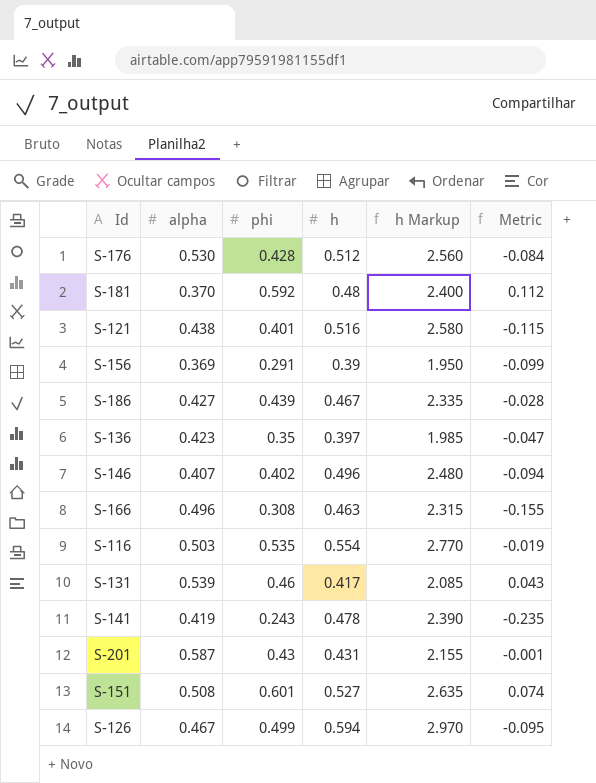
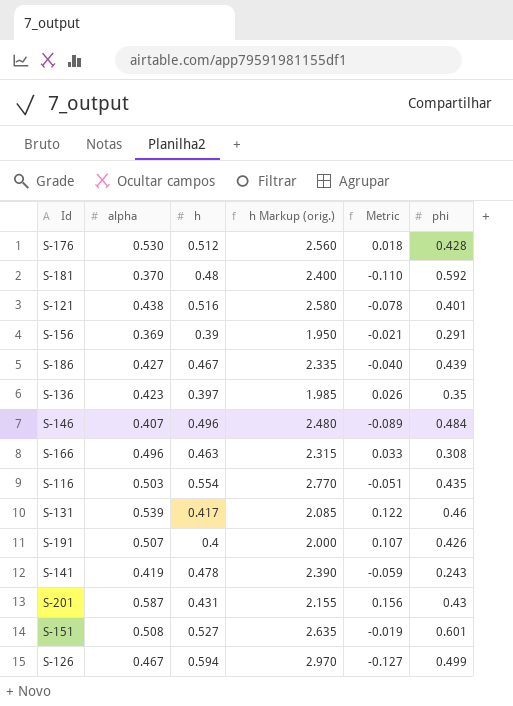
column name: h Markup -> h Markup (orig.)
column Metric | formula: [phi] - [h] -> [alpha] - [h]
column phi | position: 3 -> 6
S-146 | phi: 0.402 -> 0.484
S-116 | phi: 0.535 -> 0.435
row S-191: none -> 0.507 | 0.4 | 2.000 | 0.107 | 0.426

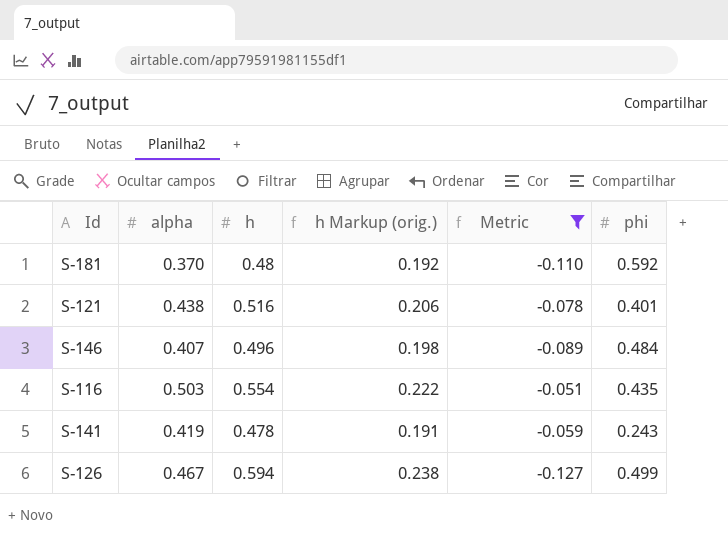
filter: none -> Metric <= -0.051
column h Markup (orig.) | formula: [h] * 5 -> [h] * 0.4

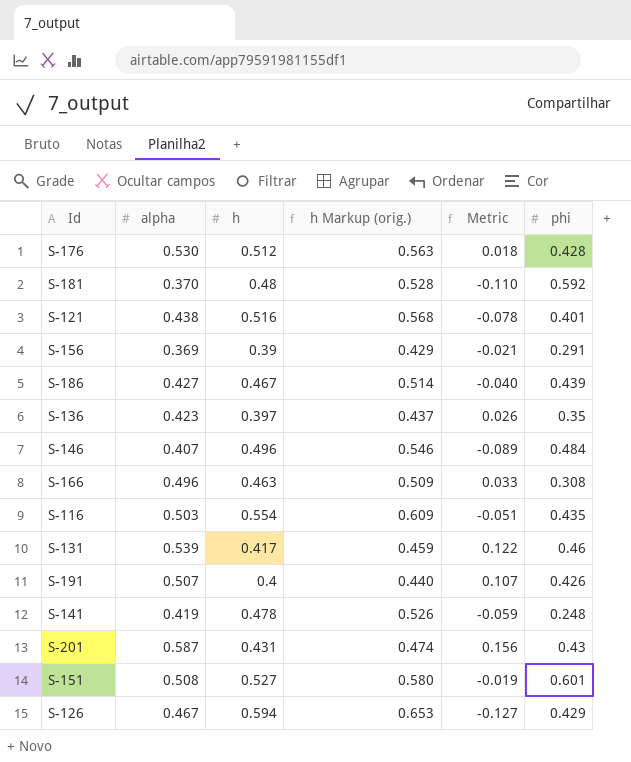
filter: Metric <= -0.051 -> none
column h Markup (orig.) | formula: [h] * 0.4 -> [h] * 1.1
S-141 | phi: 0.243 -> 0.248
S-126 | phi: 0.499 -> 0.429

